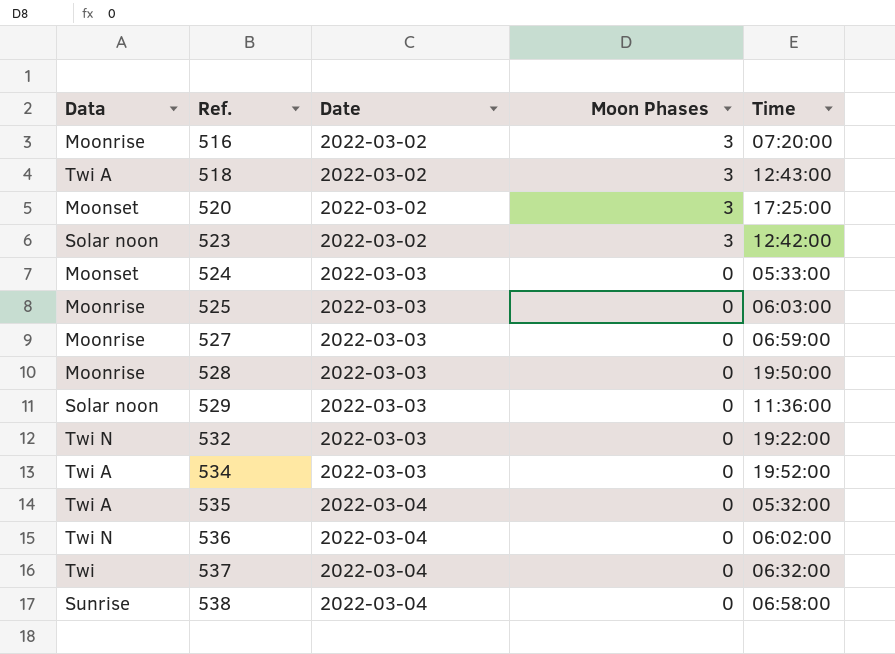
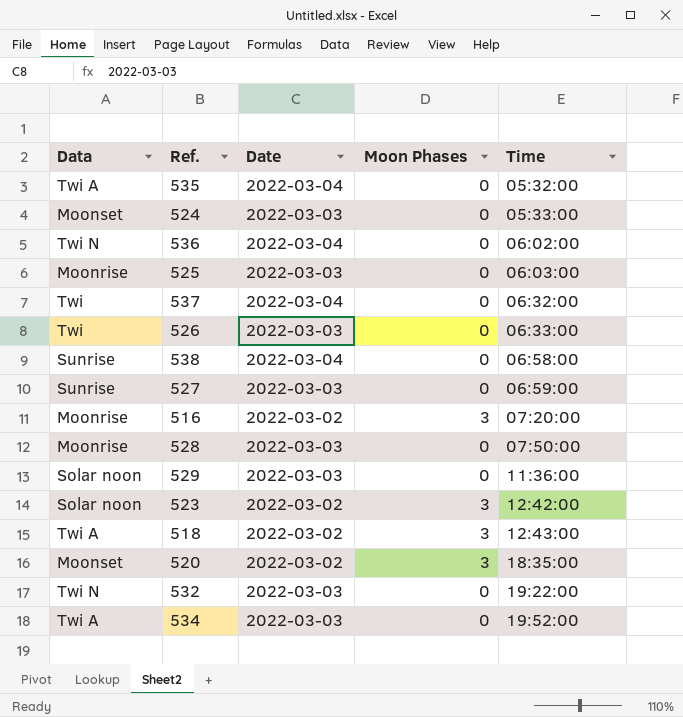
row order: Ref. ascending -> Time ascending
row 526: none -> Twi | 2022-03-03 | 0 | 06:33:00
527 | Data: Moonrise -> Sunrise
528 | Time: 19:50:00 -> 07:50:00
520 | Time: 17:25:00 -> 18:35:00

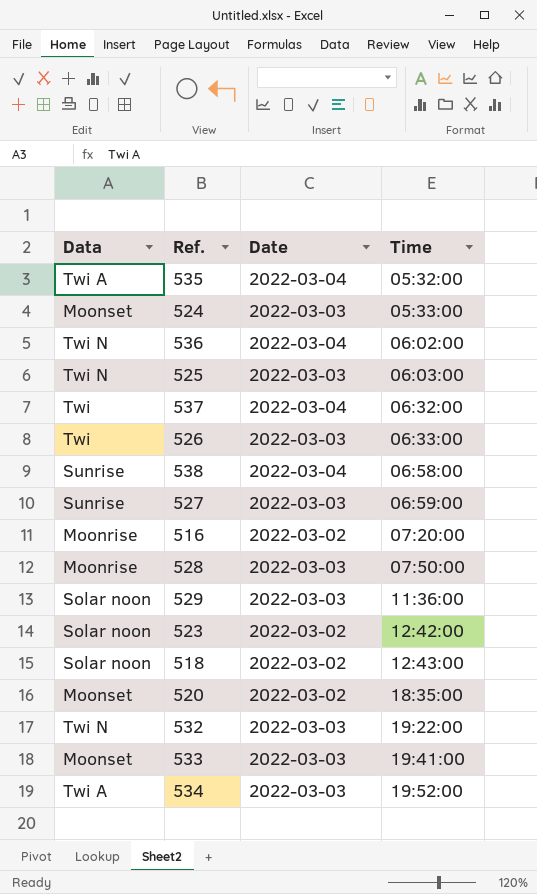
column Moon Phases | position: 4 -> none
525 | Data: Moonrise -> Twi N
518 | Data: Twi A -> Solar noon
row 533: none -> Moonset | 2022-03-03 | 19:41:00

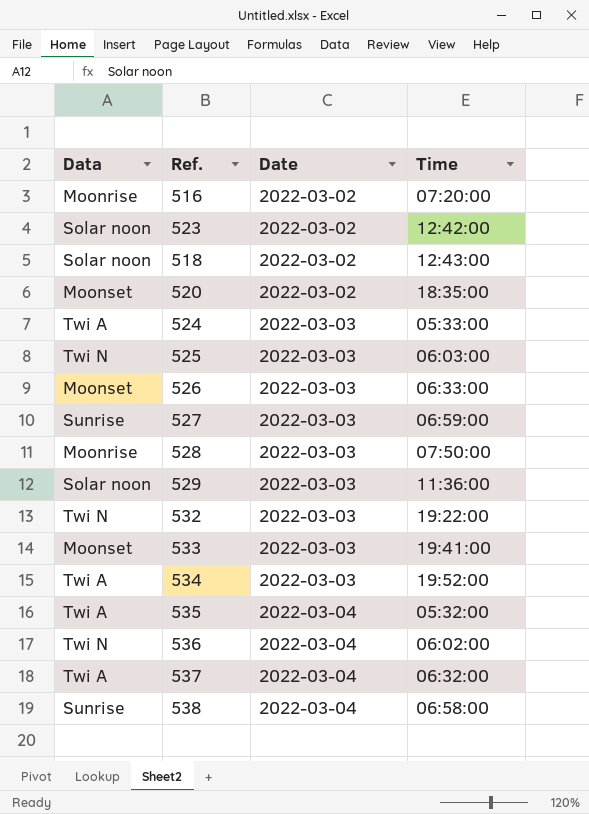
row order: Time ascending -> Date ascending
524 | Data: Moonset -> Twi A
526 | Data: Twi -> Moonset
537 | Data: Twi -> Twi A

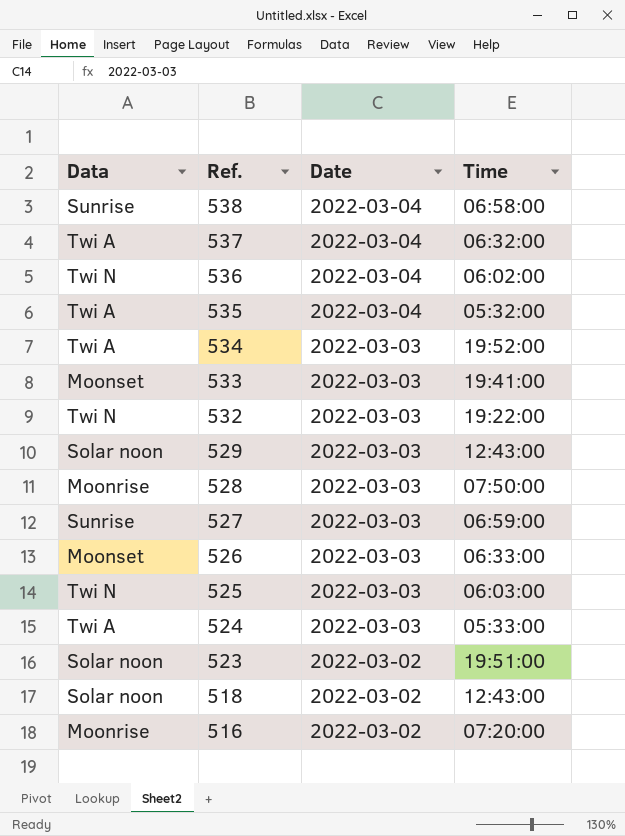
row order: Date ascending -> Ref. descending
row 520: Moonset | 2022-03-02 | 18:35:00 -> none
529 | Time: 11:36:00 -> 12:43:00
523 | Time: 12:42:00 -> 19:51:00

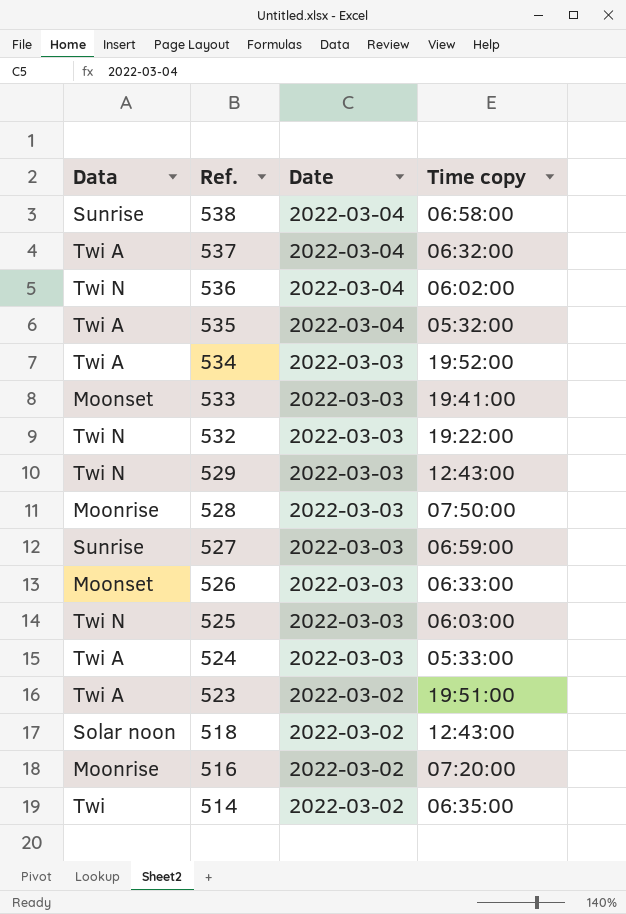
column name: Time -> Time copy
529 | Data: Solar noon -> Twi N
523 | Data: Solar noon -> Twi A
row 514: none -> Twi | 2022-03-02 | 06:35:00

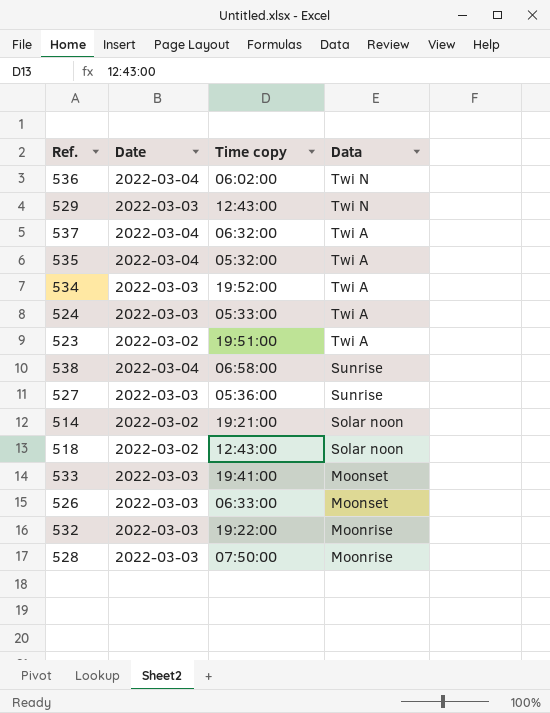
row order: Ref. descending -> Data descending
column Data | position: 1 -> 4
row 525: Twi N | 2022-03-03 | 06:03:00 -> none
row 516: Moonrise | 2022-03-02 | 07:20:00 -> none
527 | Time copy: 06:59:00 -> 05:36:00
514 | Time copy: 06:35:00 -> 19:21:00
514 | Data: Twi -> Solar noon
532 | Data: Twi N -> Moonrise

